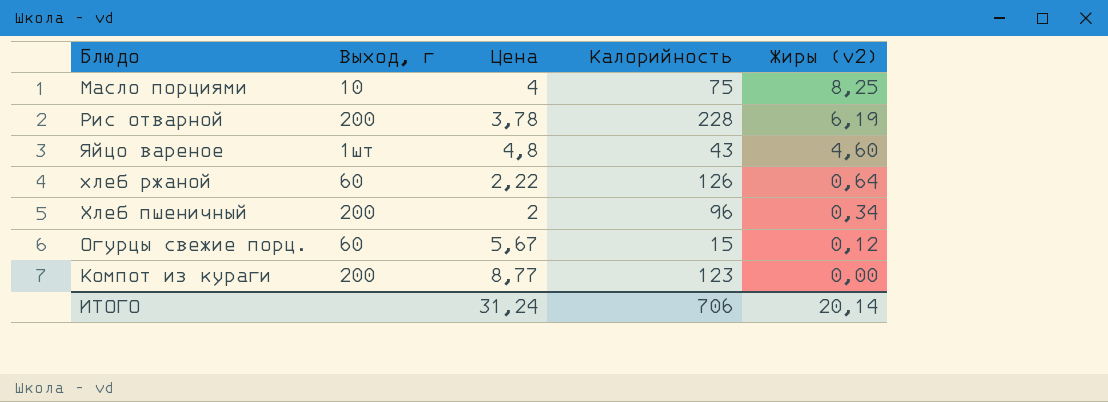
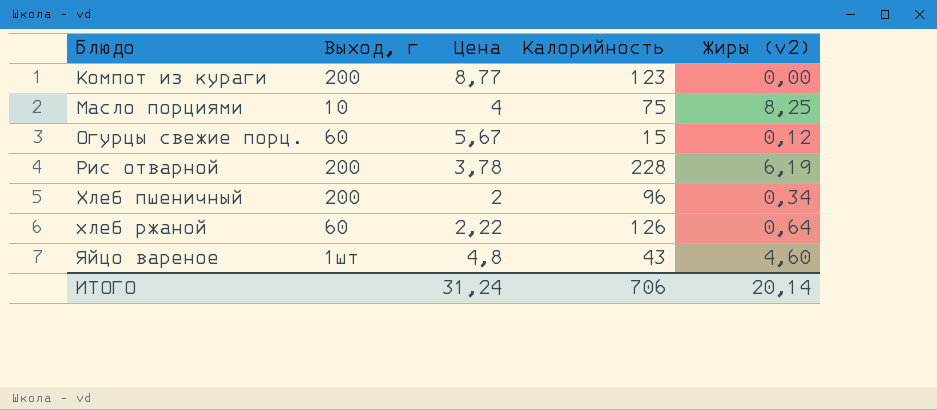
row order: Жиры (v2) descending -> Блюдо ascending

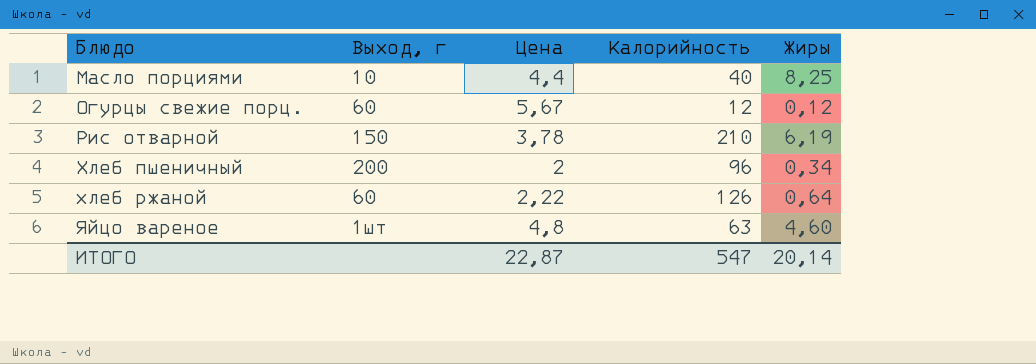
column name: Жиры (v2) -> Жиры
row Компот из кураги: 200 | 8,77 | 123 | 0,00 -> none
Масло порциями | Цена: 4 -> 4,4
Масло порциями | Калорийность: 75 -> 40
Огурцы свежие порц. | Калорийность: 15 -> 12
Рис отварной | Выход, г: 200 -> 150
Рис отварной | Калорийность: 228 -> 210
Яйцо вареное | Калорийность: 43 -> 63
ИТОГО | Цена: 31,24 -> 22,87
ИТОГО | Калорийность: 706 -> 547

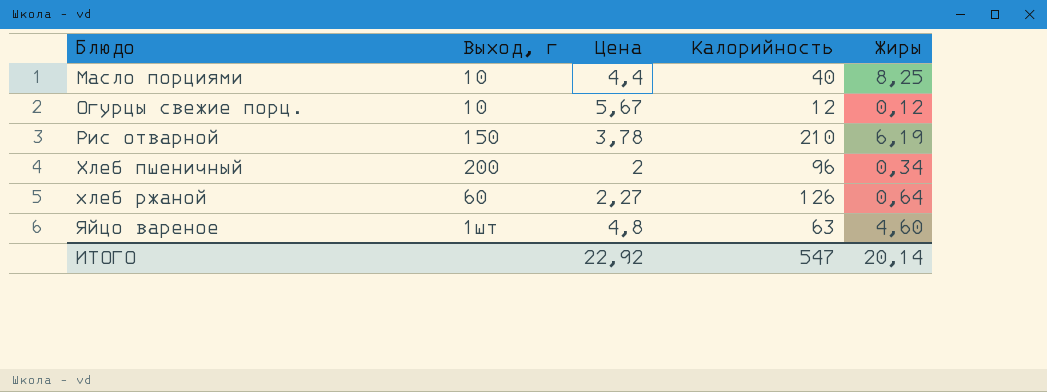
Огурцы свежие порц. | Выход, г: 60 -> 10
хлеб ржаной | Цена: 2,22 -> 2,27
ИТОГО | Цена: 22,87 -> 22,92

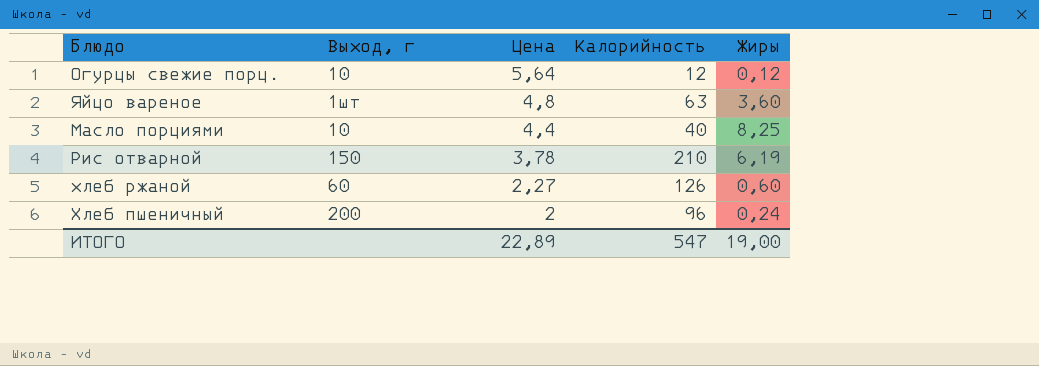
row order: Блюдо ascending -> Цена descending
Огурцы свежие порц. | Цена: 5,67 -> 5,64
Яйцо вареное | Жиры: 4,60 -> 3,60
хлеб ржаной | Жиры: 0,64 -> 0,60
Хлеб пшеничный | Жиры: 0,34 -> 0,24
ИТОГО | Цена: 22,92 -> 22,89
ИТОГО | Жиры: 20,14 -> 19,00

